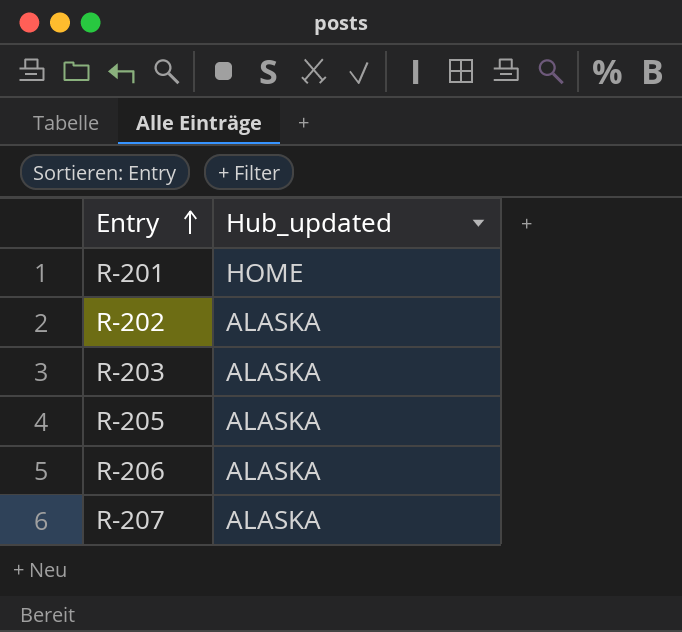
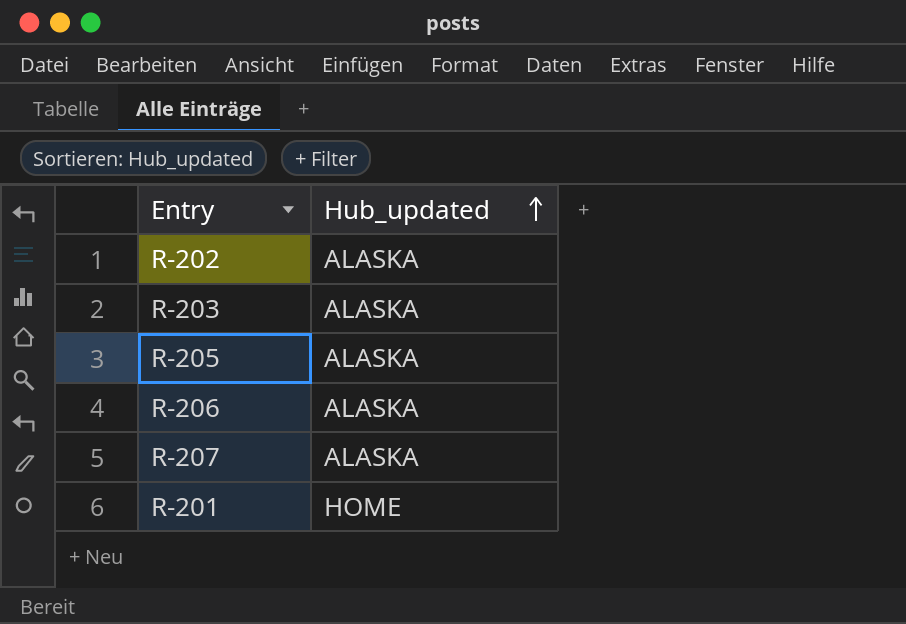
row order: Entry ascending -> Hub_updated ascending

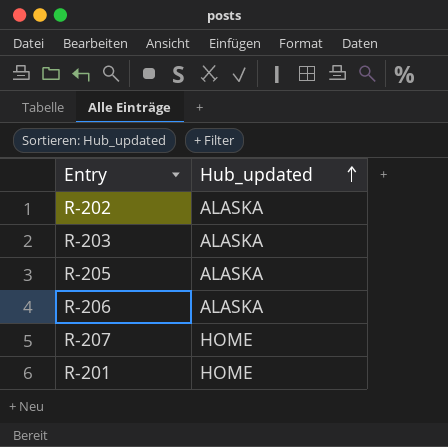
R-207 | Hub_updated: ALASKA -> HOME

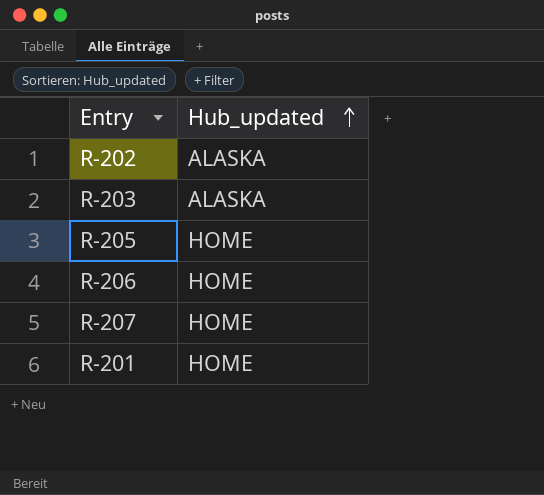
R-205 | Hub_updated: ALASKA -> HOME
R-206 | Hub_updated: ALASKA -> HOME

